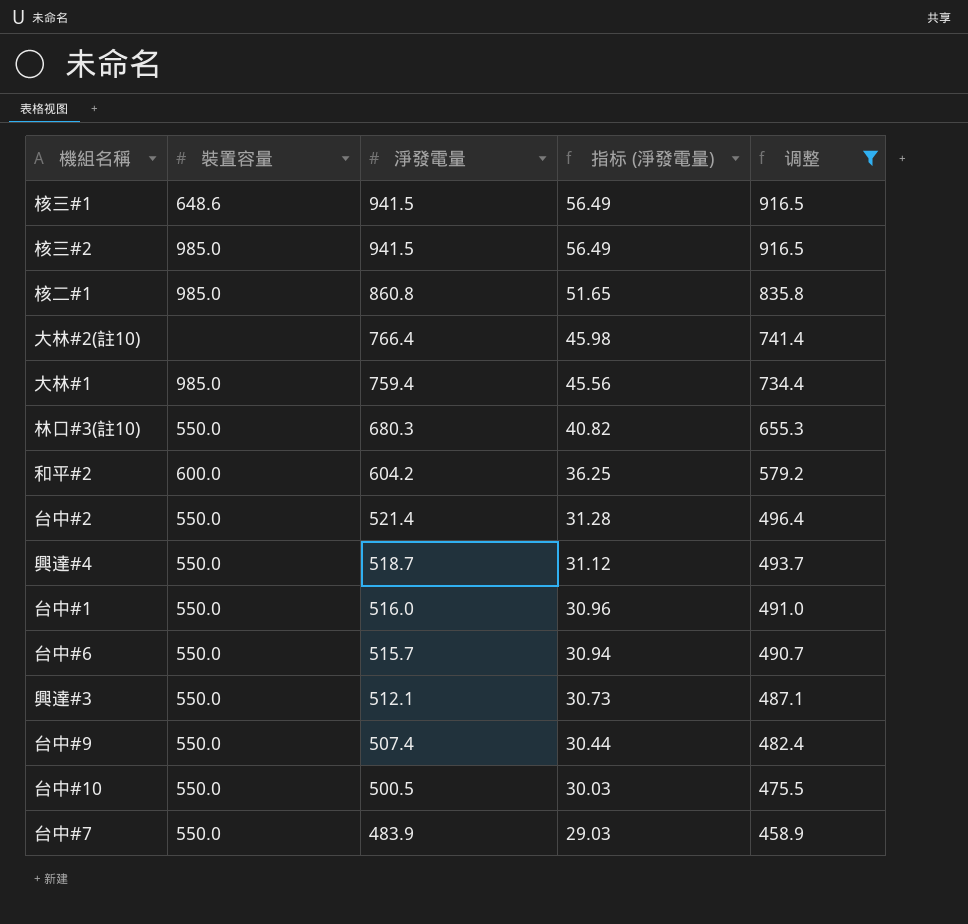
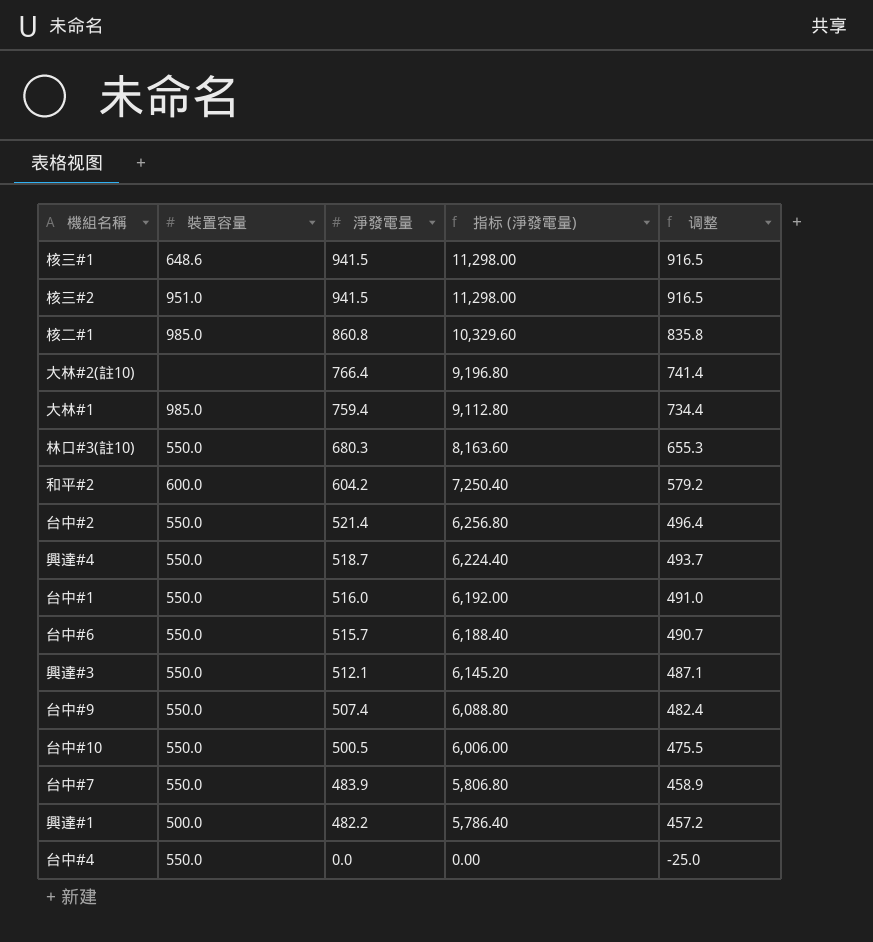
filter: 调整 >= 458.9 -> none
column 指标 (淨發電量) | formula: [淨發電量] * 0.06 -> [淨發電量] * 12
核三#2 | 裝置容量: 985.0 -> 951.0

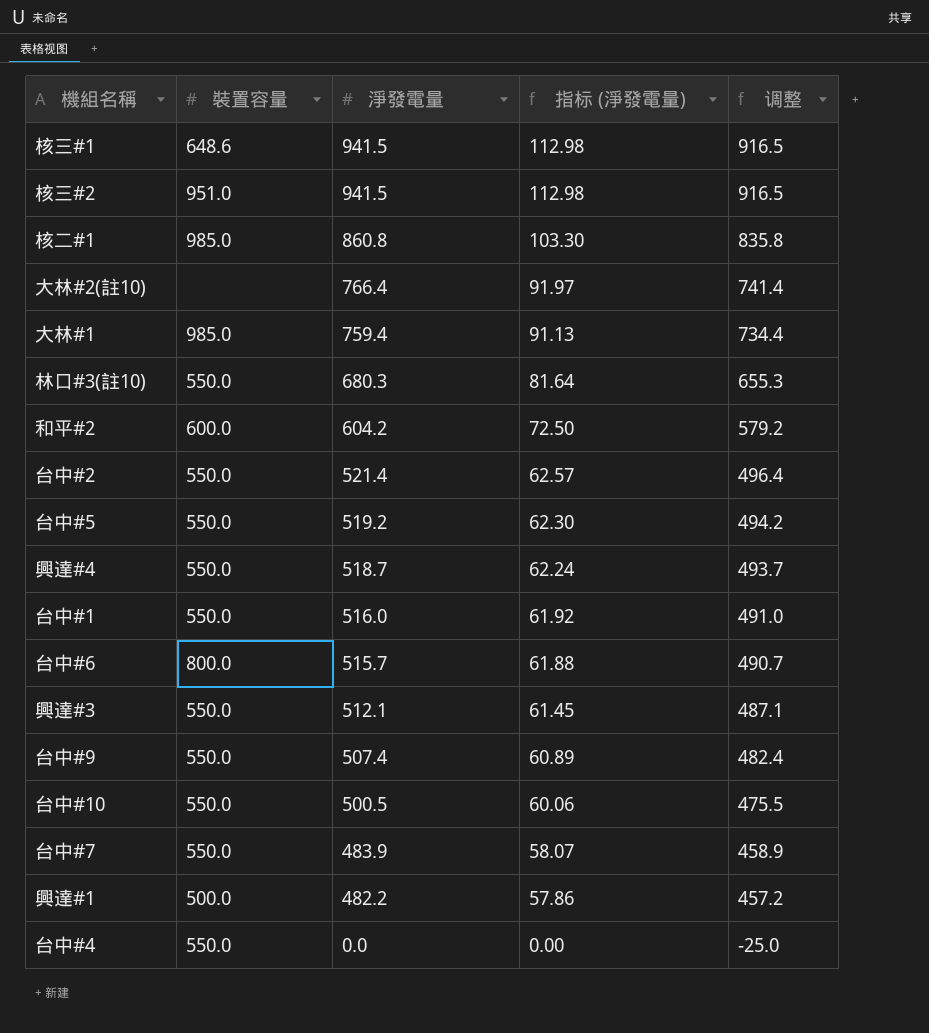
column 指标 (淨發電量) | formula: [淨發電量] * 12 -> [淨發電量] * 0.12
row 台中#5: none -> 550.0 | 519.2 | 62.30 | 494.2
台中#6 | 裝置容量: 550.0 -> 800.0

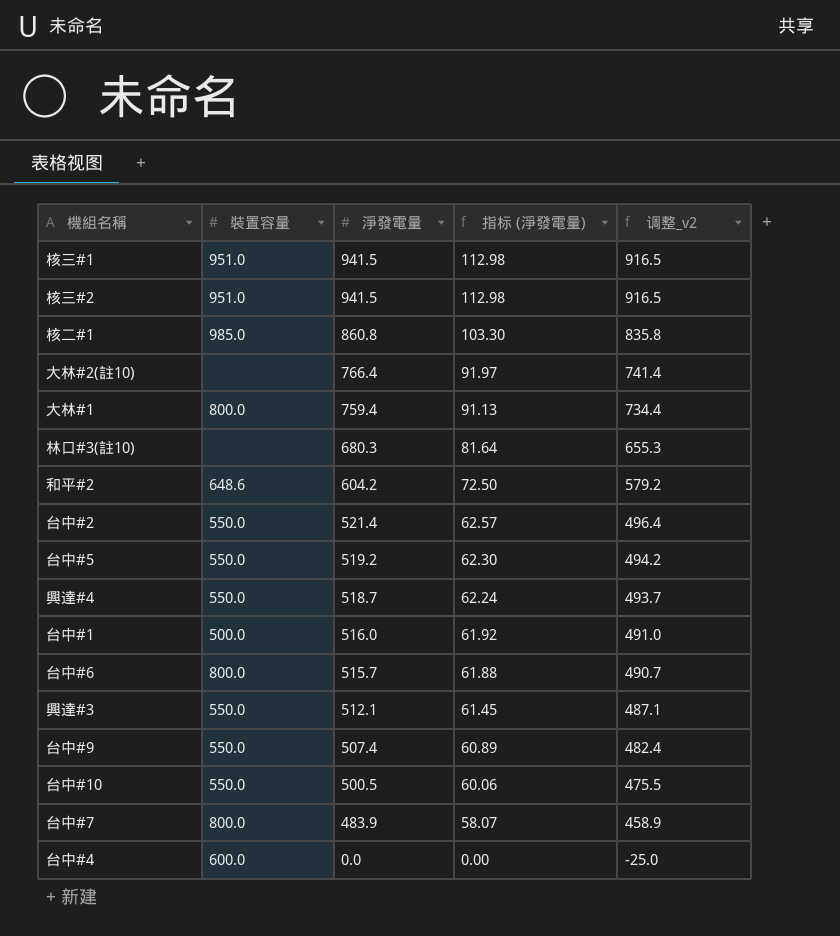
column name: 调整 -> 调整_v2
row 興達#1: 500.0 | 482.2 | 57.86 | 457.2 -> none
核三#1 | 裝置容量: 648.6 -> 951.0
大林#1 | 裝置容量: 985.0 -> 800.0
林口#3(註10) | 裝置容量: 550.0 -> none
和平#2 | 裝置容量: 600.0 -> 648.6
台中#1 | 裝置容量: 550.0 -> 500.0
台中#7 | 裝置容量: 550.0 -> 800.0
台中#4 | 裝置容量: 550.0 -> 600.0

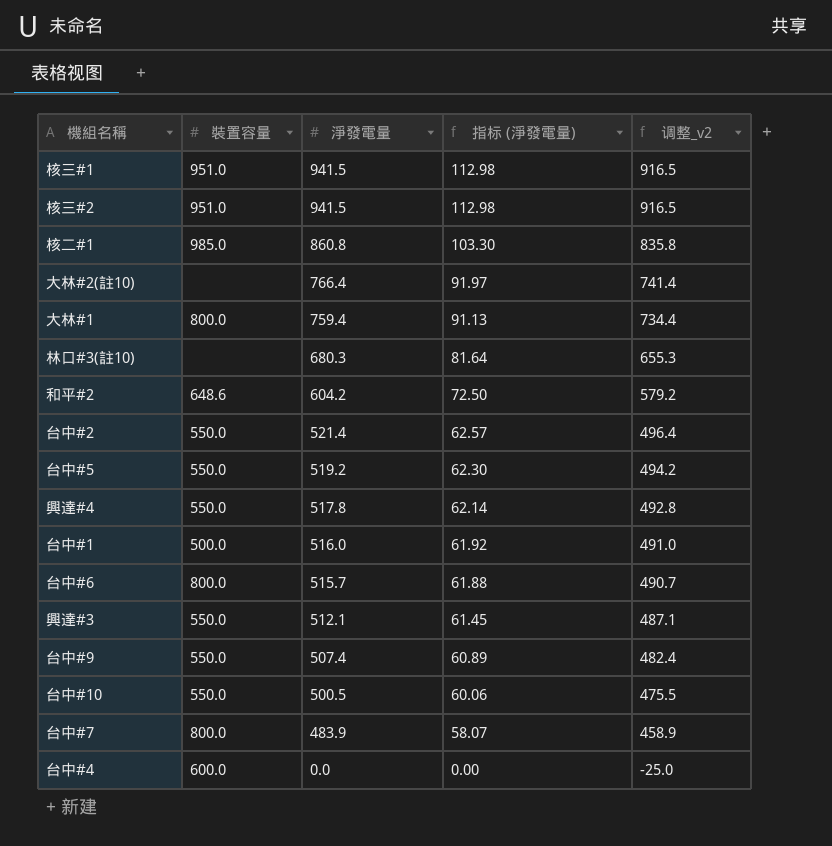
興達#4 | 淨發電量: 518.7 -> 517.8
興達#4 | 指标 (淨發電量): 62.24 -> 62.14
興達#4 | 调整_v2: 493.7 -> 492.8

